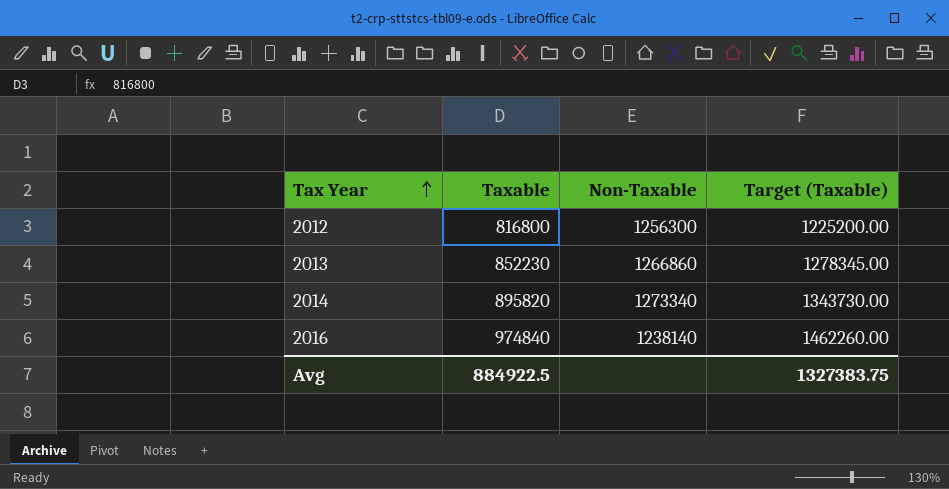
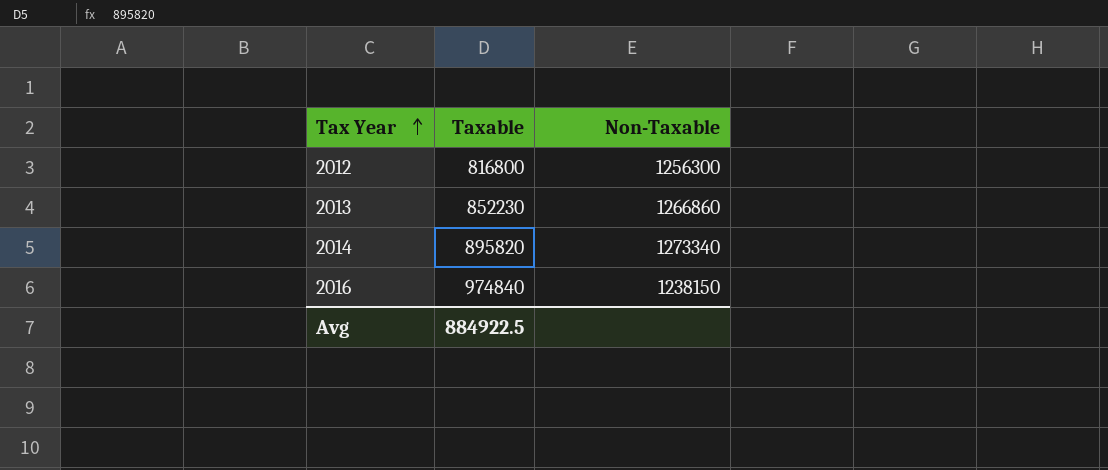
column Target (Taxable) | formula: [Taxable] * 1.5 -> none
2016 | Non-Taxable: 1238140 -> 1238150

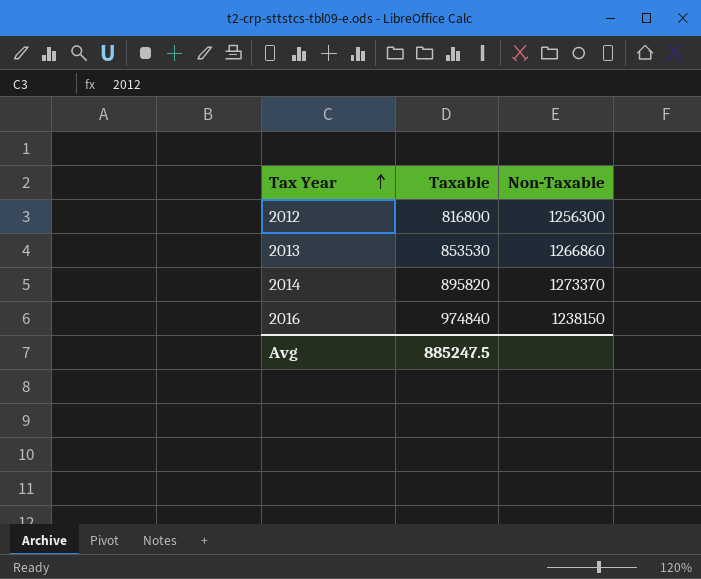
2013 | Taxable: 852230 -> 853530
2014 | Non-Taxable: 1273340 -> 1273370
Avg | Taxable: 884922.5 -> 885247.5

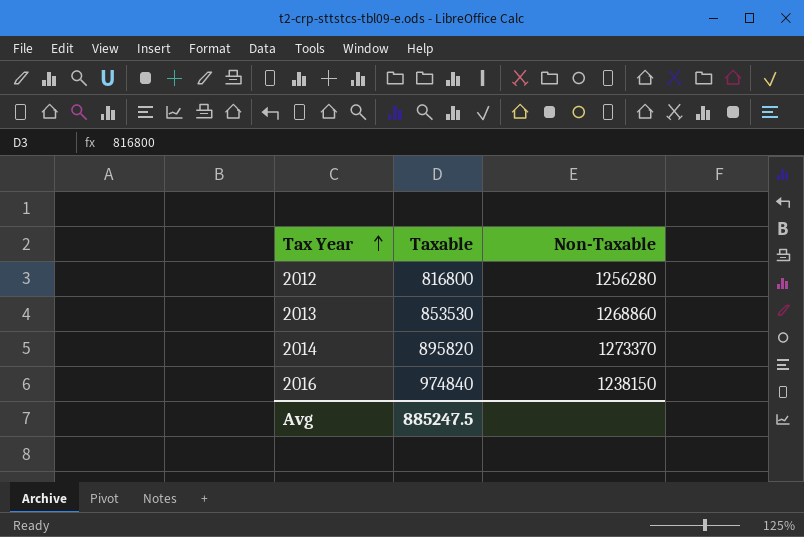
2012 | Non-Taxable: 1256300 -> 1256280
2013 | Non-Taxable: 1266860 -> 1268860

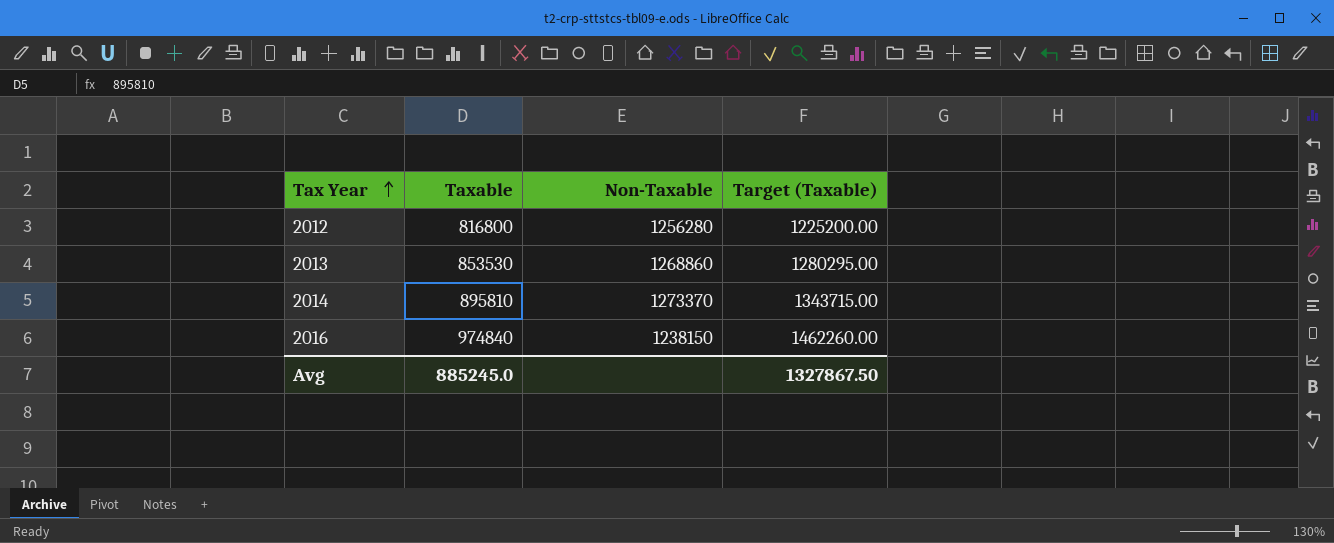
column Target (Taxable) | formula: none -> [Taxable] * 1.5
2014 | Taxable: 895820 -> 895810
Avg | Taxable: 885247.5 -> 885245.0

